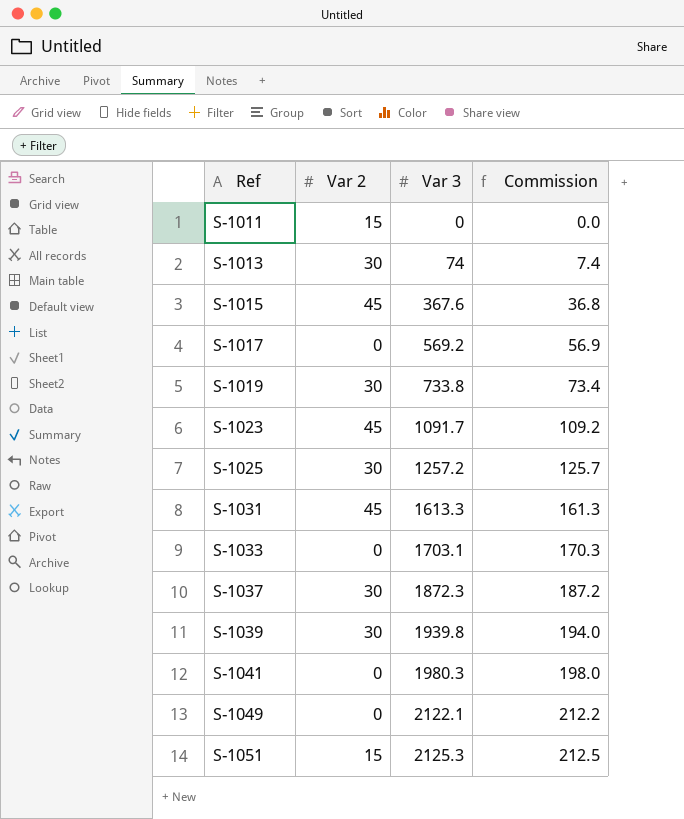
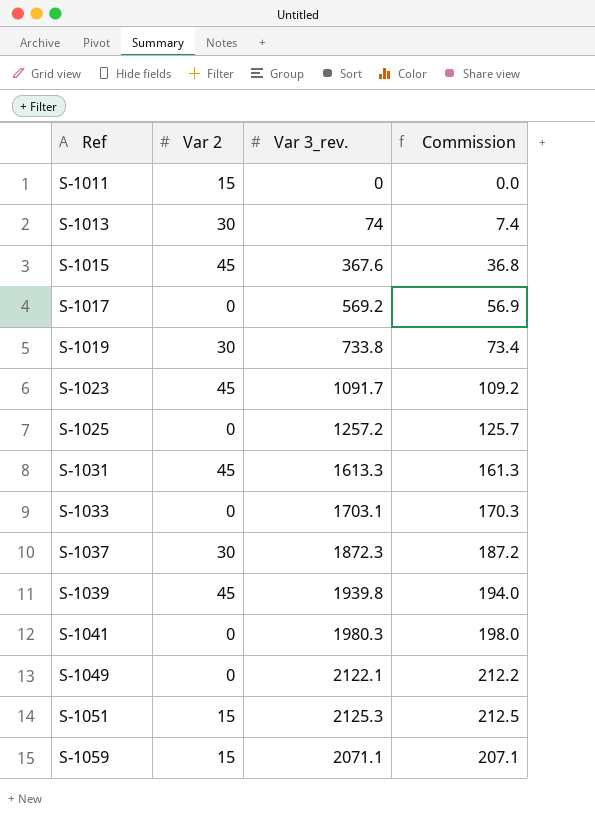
column name: Var 3 -> Var 3_rev.
S-1025 | Var 2: 30 -> 0
S-1039 | Var 2: 30 -> 45
row S-1059: none -> 15 | 2071.1 | 207.1

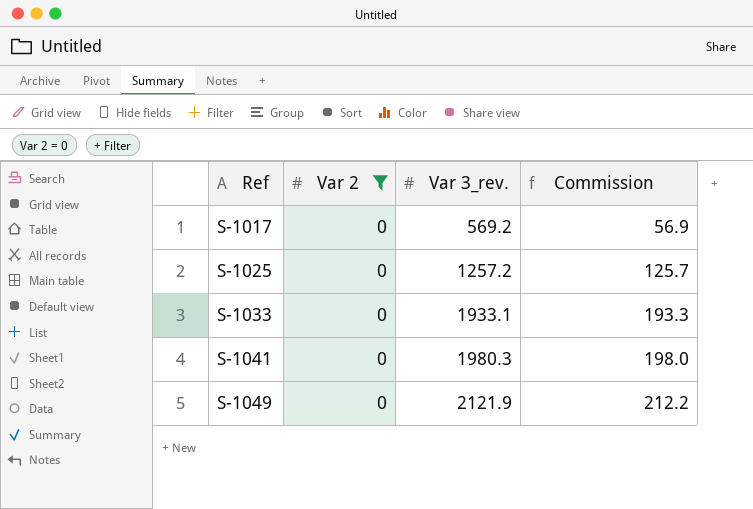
filter: none -> Var 2 = 0
S-1033 | Var 3_rev.: 1703.1 -> 1933.1
S-1033 | Commission: 170.3 -> 193.3
S-1049 | Var 3_rev.: 2122.1 -> 2121.9

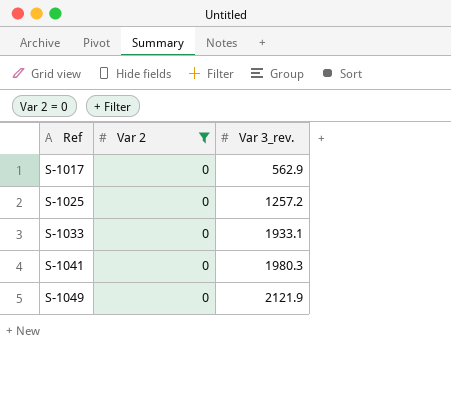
column Commission | formula: [Var 3_rev.] * 0.1 -> none
S-1017 | Var 3_rev.: 569.2 -> 562.9

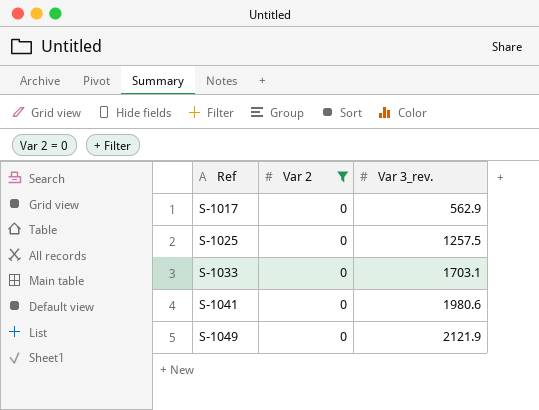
S-1025 | Var 3_rev.: 1257.2 -> 1257.5
S-1033 | Var 3_rev.: 1933.1 -> 1703.1
S-1041 | Var 3_rev.: 1980.3 -> 1980.6

